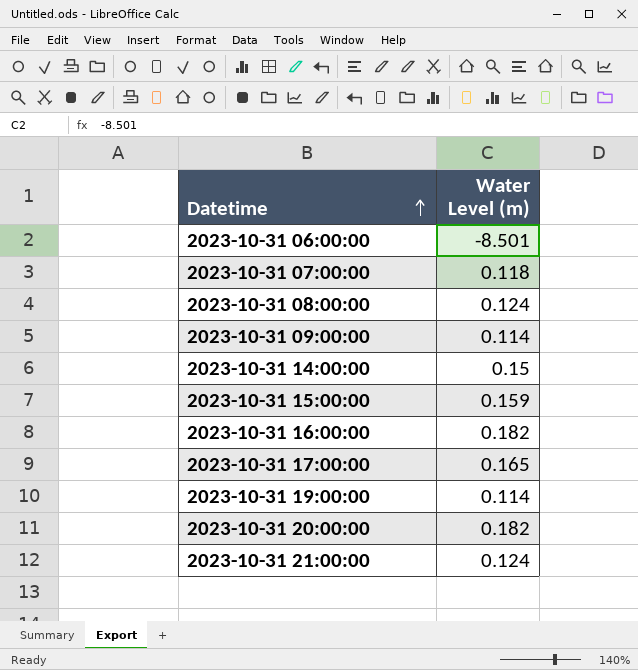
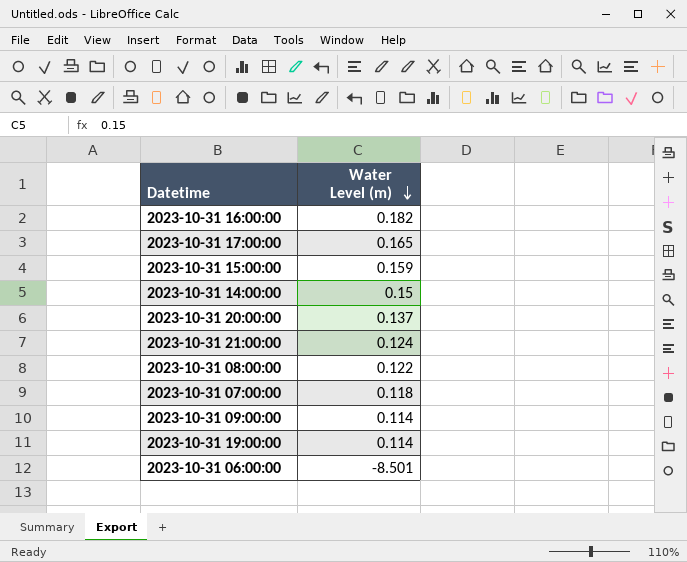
row order: Datetime ascending -> Water Level (m) descending
2023-10-31 20:00:00 | Water Level (m): 0.182 -> 0.137
2023-10-31 08:00:00 | Water Level (m): 0.124 -> 0.122

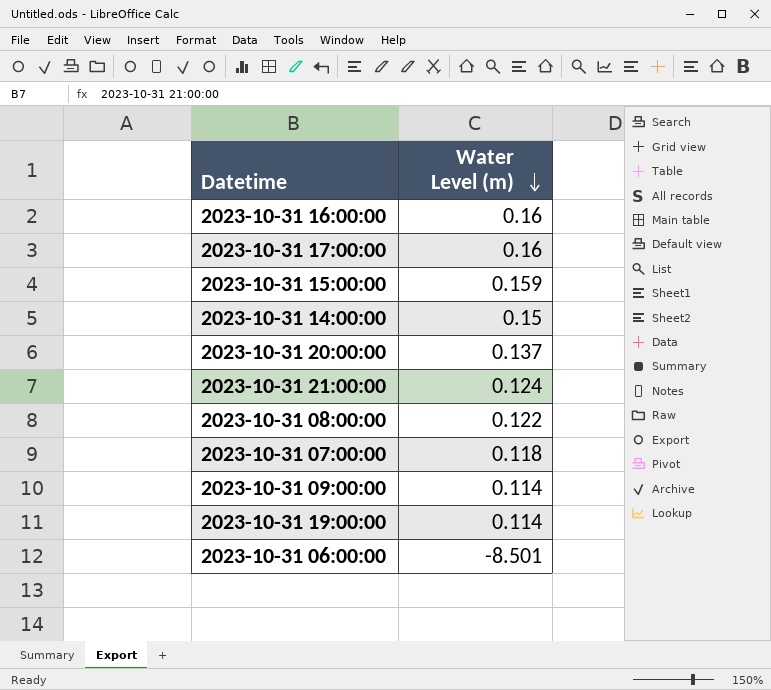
2023-10-31 16:00:00 | Water Level (m): 0.182 -> 0.16
2023-10-31 17:00:00 | Water Level (m): 0.165 -> 0.16

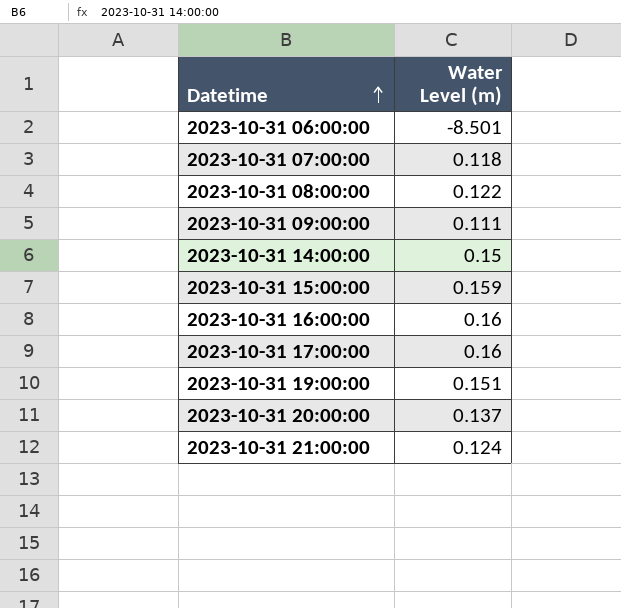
row order: Water Level (m) descending -> Datetime ascending
2023-10-31 09:00:00 | Water Level (m): 0.114 -> 0.111
2023-10-31 19:00:00 | Water Level (m): 0.114 -> 0.151

